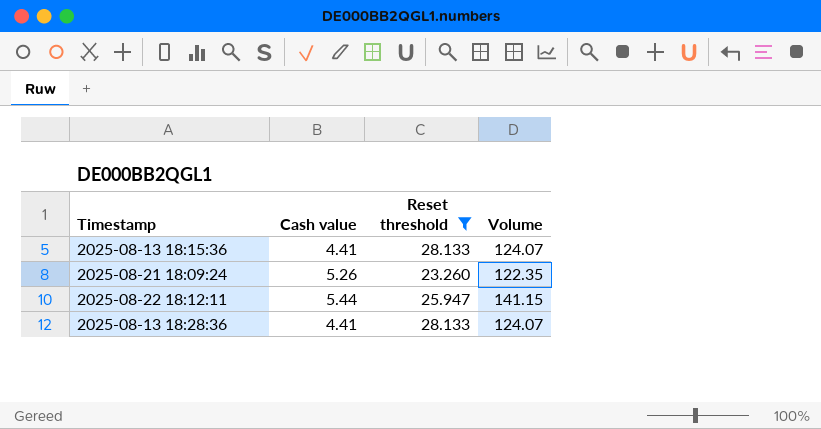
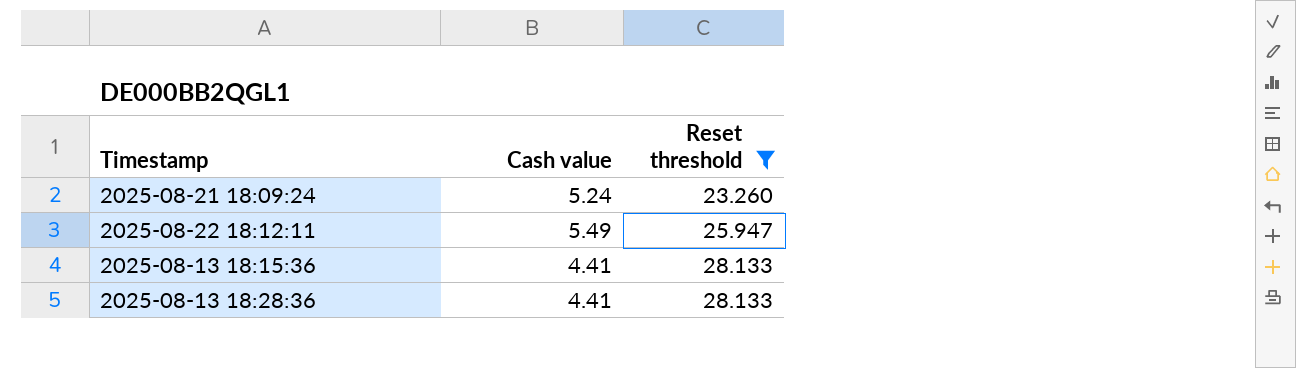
row order: none -> Reset threshold ascending
column Volume | formula: [Cash value] * [Reset threshold] -> none
2025-08-21 18:09:24 | Cash value: 5.26 -> 5.24
2025-08-22 18:12:11 | Cash value: 5.44 -> 5.49

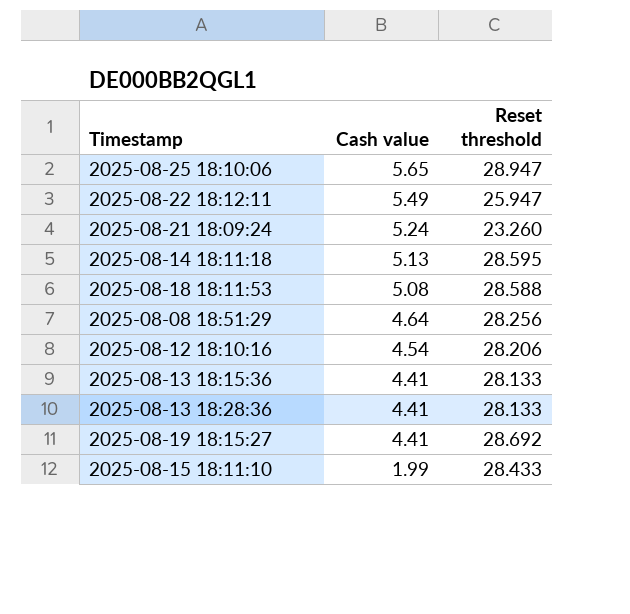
filter: Reset threshold <= 28.133 -> none
row order: Reset threshold ascending -> Cash value descending

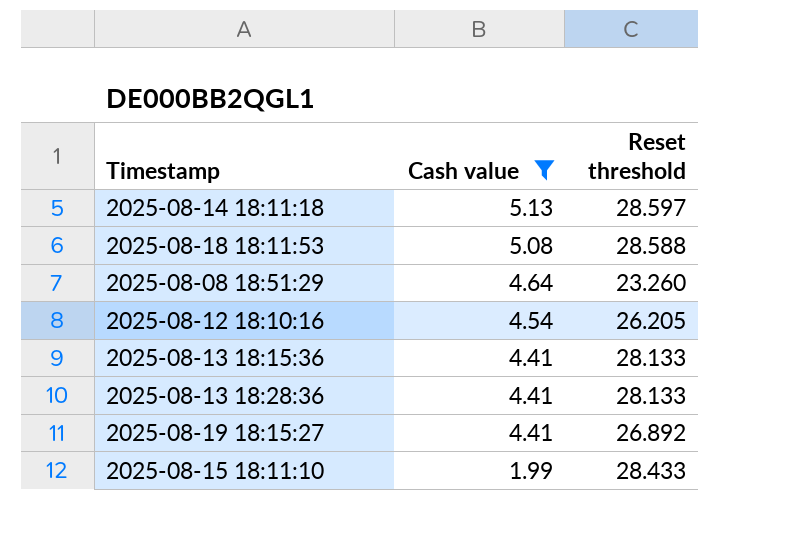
filter: none -> Cash value <= 5.13
2025-08-14 18:11:18 | Reset threshold: 28.595 -> 28.597
2025-08-08 18:51:29 | Reset threshold: 28.256 -> 23.260
2025-08-12 18:10:16 | Reset threshold: 28.206 -> 26.205
2025-08-19 18:15:27 | Reset threshold: 28.692 -> 26.892

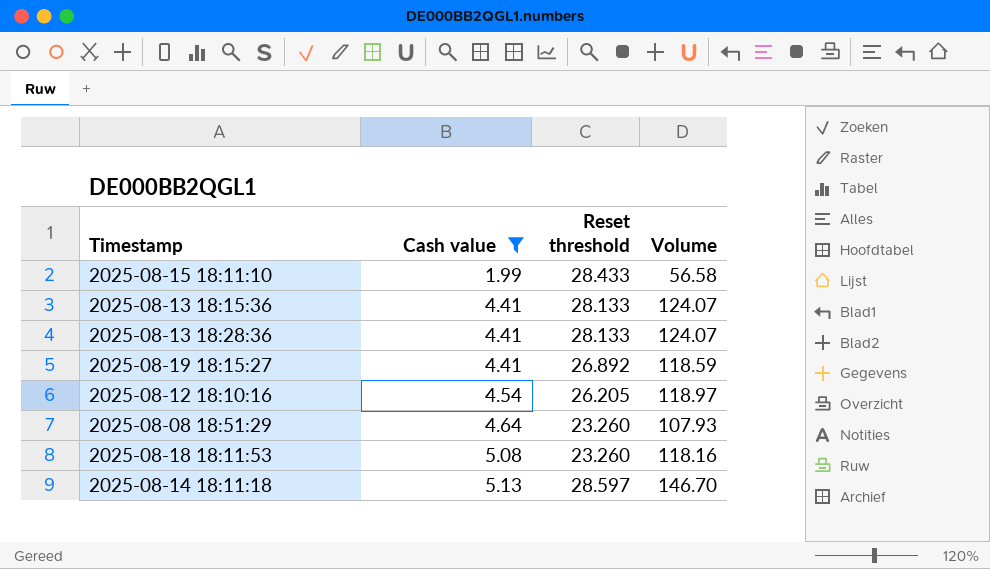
row order: Cash value descending -> Cash value ascending
column Volume | formula: none -> [Cash value] * [Reset threshold]
2025-08-18 18:11:53 | Reset threshold: 28.588 -> 23.260

